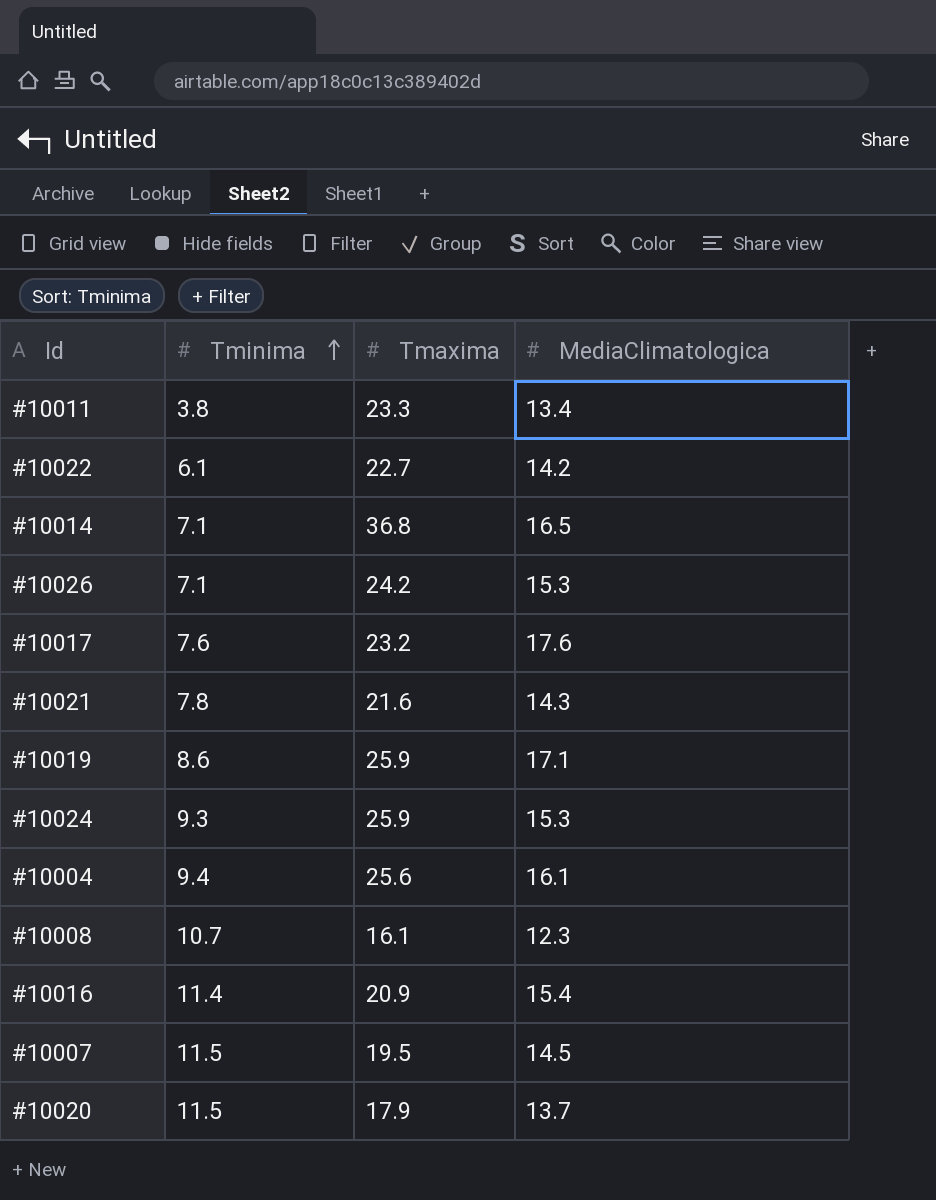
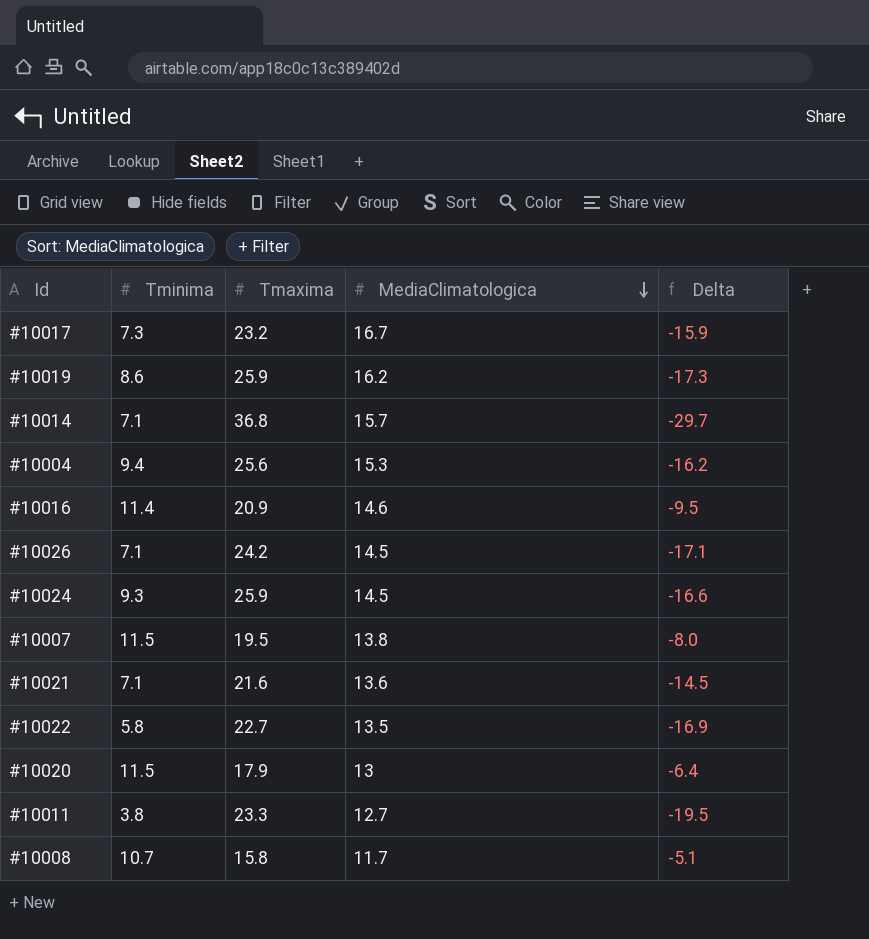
row order: Tminima ascending -> MediaClimatologica descending
column Delta | formula: none -> [Tminima] - [Tmaxima]
#10017 | Tminima: 7.6 -> 7.3
#10017 | MediaClimatologica: 17.6 -> 16.7
#10019 | MediaClimatologica: 17.1 -> 16.2
#10014 | MediaClimatologica: 16.5 -> 15.7
#10004 | MediaClimatologica: 16.1 -> 15.3
#10016 | MediaClimatologica: 15.4 -> 14.6
#10026 | MediaClimatologica: 15.3 -> 14.5
#10024 | MediaClimatologica: 15.3 -> 14.5
#10007 | MediaClimatologica: 14.5 -> 13.8
#10021 | Tminima: 7.8 -> 7.1
#10021 | MediaClimatologica: 14.3 -> 13.6
#10022 | Tminima: 6.1 -> 5.8
#10022 | MediaClimatologica: 14.2 -> 13.5
#10020 | MediaClimatologica: 13.7 -> 13
#10011 | MediaClimatologica: 13.4 -> 12.7
#10008 | Tmaxima: 16.1 -> 15.8
#10008 | MediaClimatologica: 12.3 -> 11.7

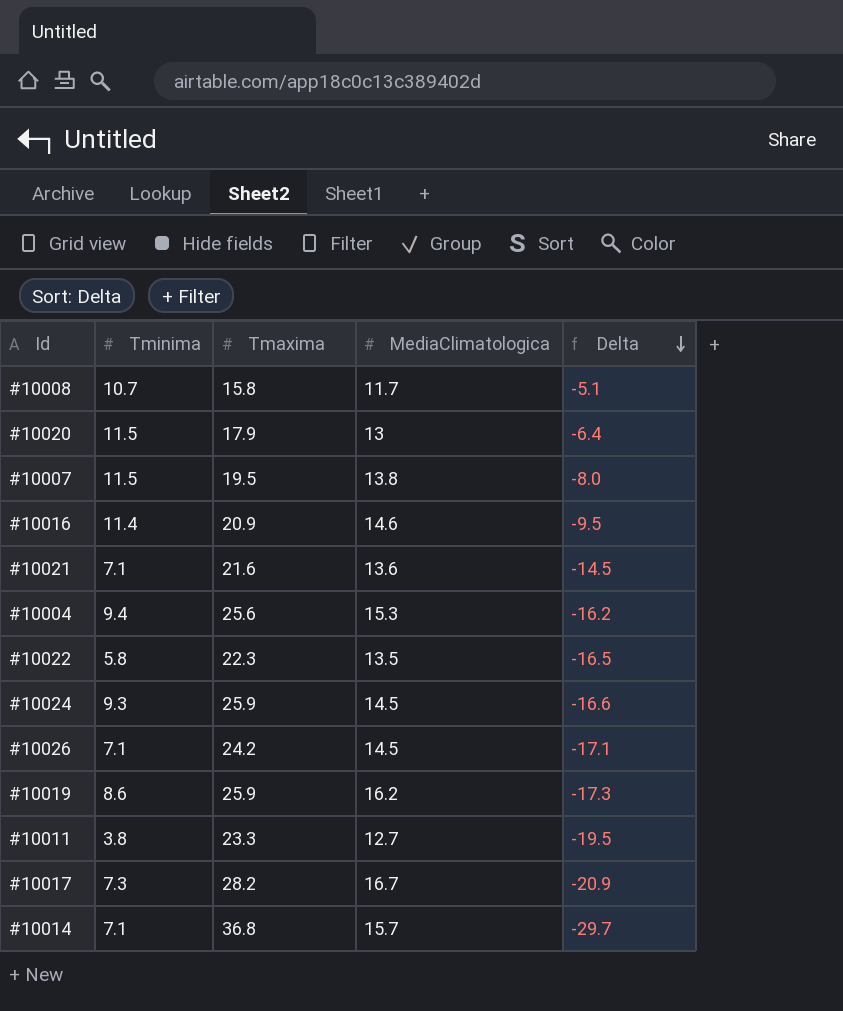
row order: MediaClimatologica descending -> Delta descending
#10022 | Tmaxima: 22.7 -> 22.3
#10022 | Delta: -16.9 -> -16.5
#10017 | Tmaxima: 23.2 -> 28.2
#10017 | Delta: -15.9 -> -20.9

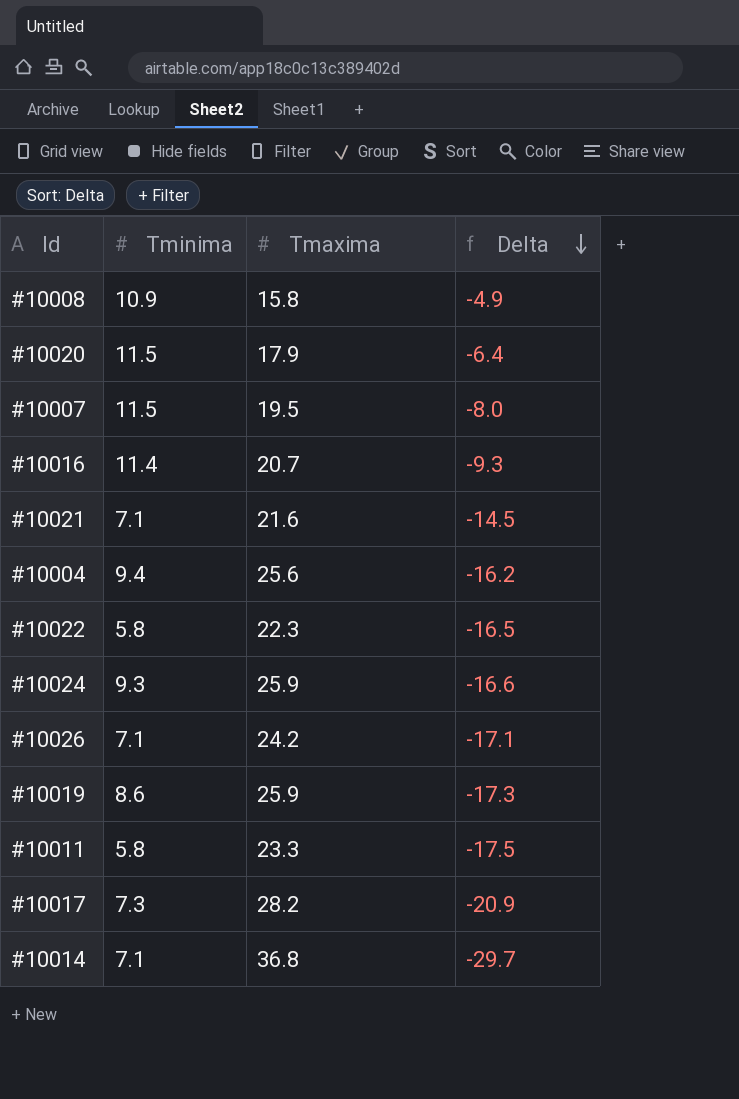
column MediaClimatologica | position: 4 -> none
#10008 | Tminima: 10.7 -> 10.9
#10008 | Delta: -5.1 -> -4.9
#10016 | Tmaxima: 20.9 -> 20.7
#10016 | Delta: -9.5 -> -9.3
#10011 | Tminima: 3.8 -> 5.8
#10011 | Delta: -19.5 -> -17.5

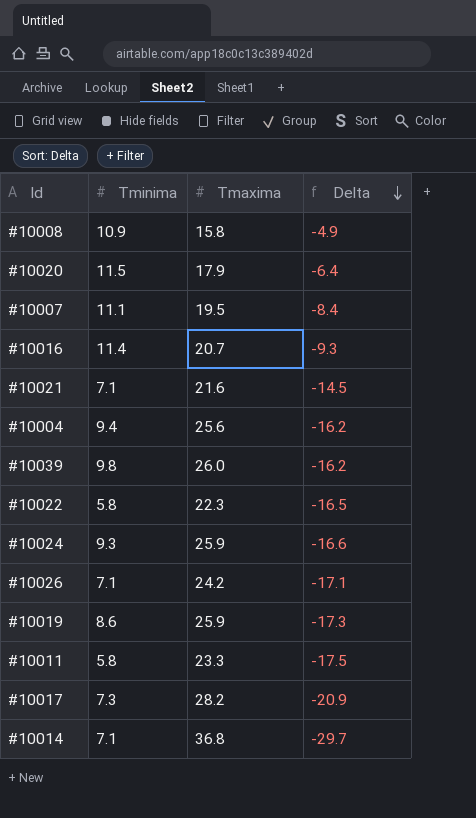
#10007 | Tminima: 11.5 -> 11.1
#10007 | Delta: -8.0 -> -8.4
row #10039: none -> 9.8 | 26.0 | -16.2

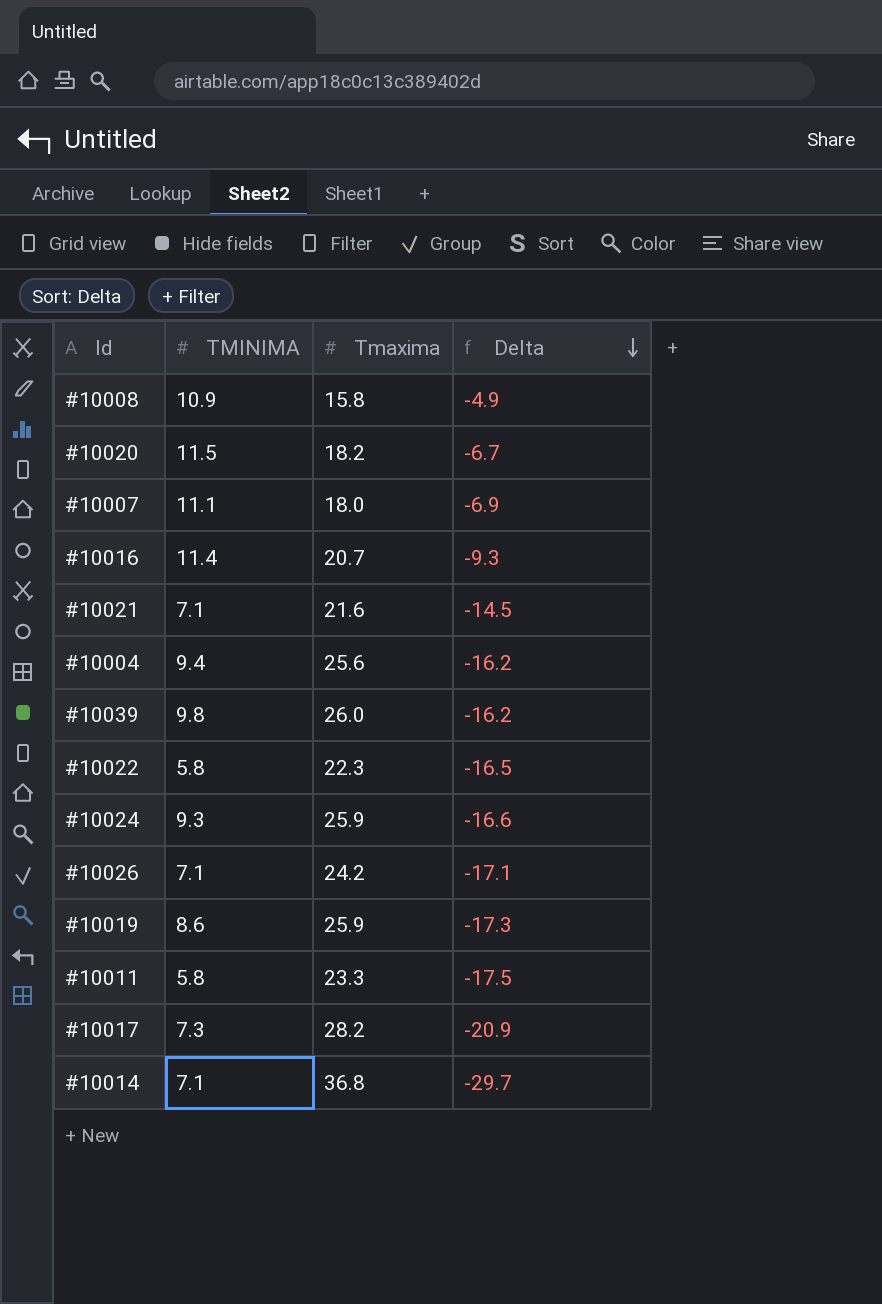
column name: Tminima -> TMINIMA
#10020 | Tmaxima: 17.9 -> 18.2
#10020 | Delta: -6.4 -> -6.7
#10007 | Tmaxima: 19.5 -> 18.0
#10007 | Delta: -8.4 -> -6.9

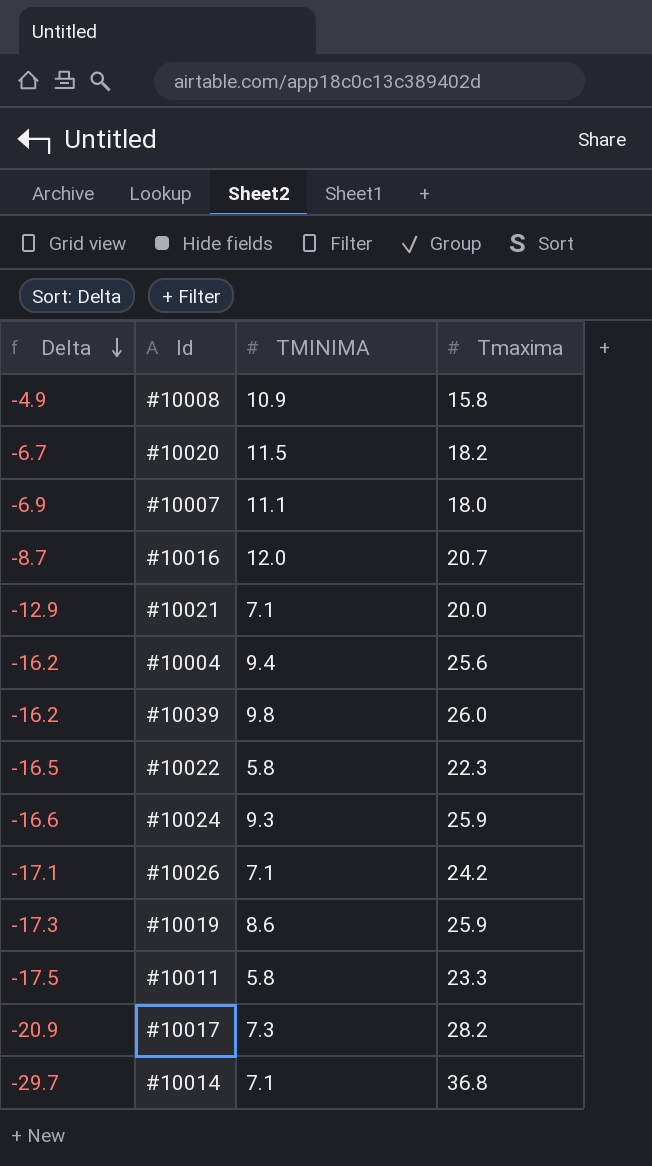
column Delta | position: 4 -> 1
#10016 | Delta: -9.3 -> -8.7
#10016 | TMINIMA: 11.4 -> 12.0
#10021 | Delta: -14.5 -> -12.9
#10021 | Tmaxima: 21.6 -> 20.0

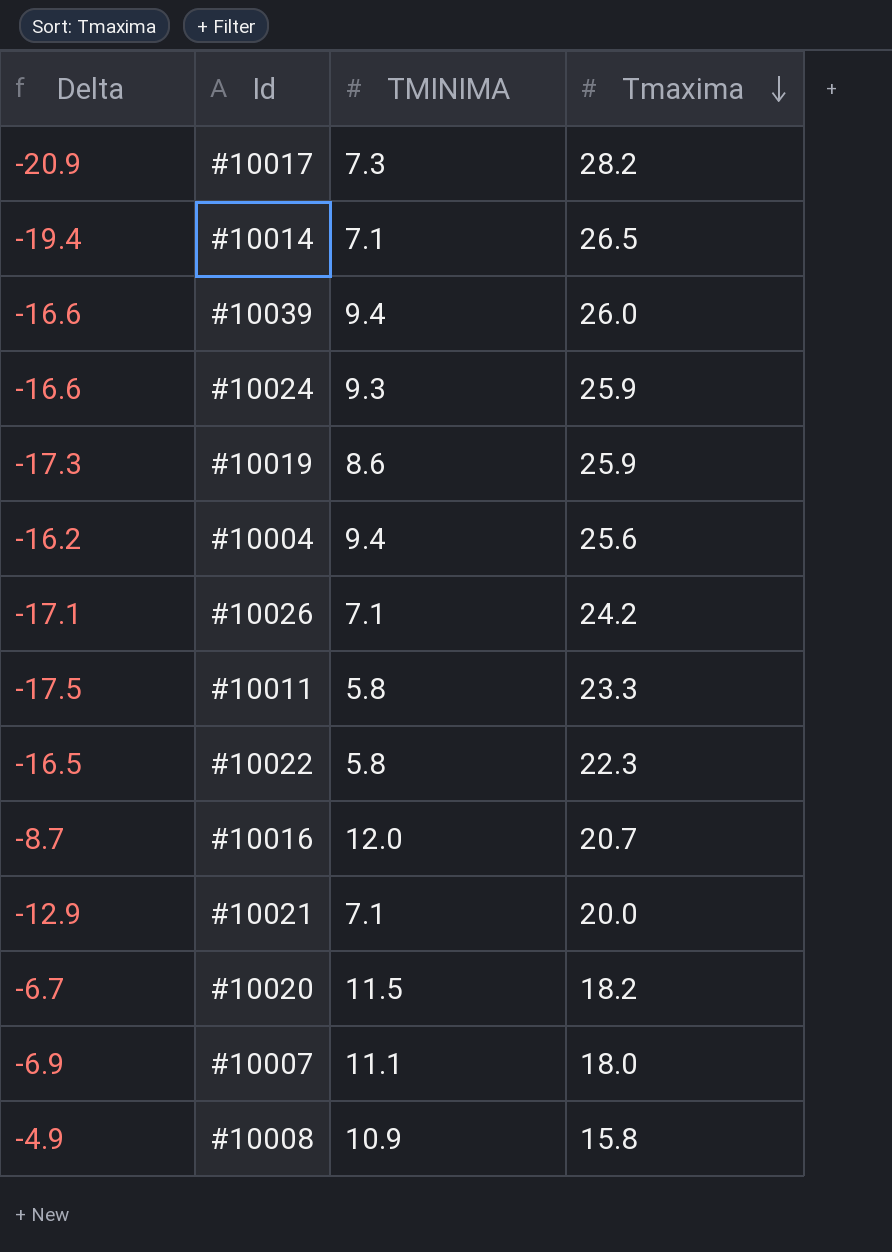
row order: Delta descending -> Tmaxima descending
#10014 | Delta: -29.7 -> -19.4
#10014 | Tmaxima: 36.8 -> 26.5
#10039 | Delta: -16.2 -> -16.6
#10039 | TMINIMA: 9.8 -> 9.4

